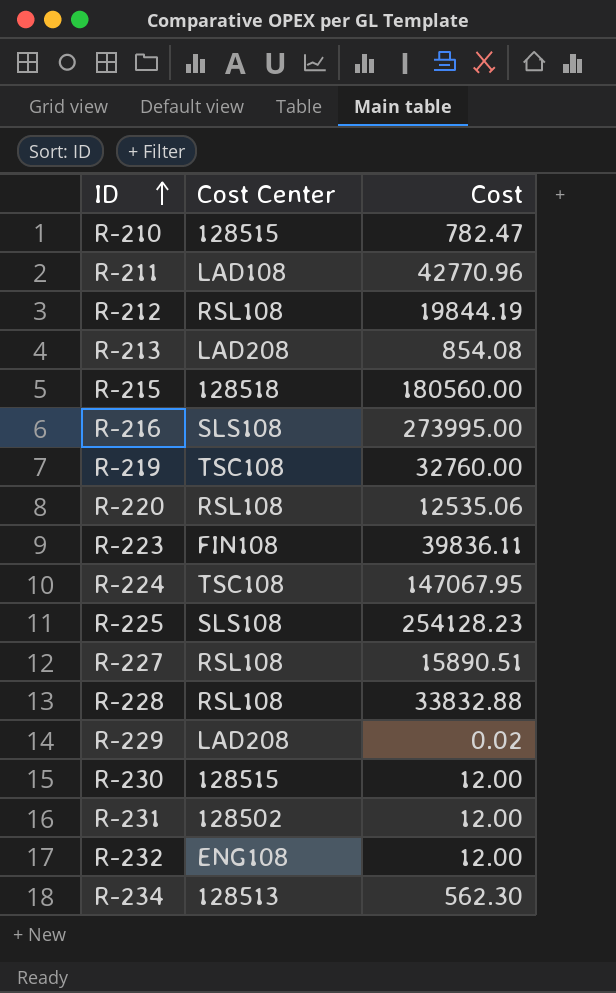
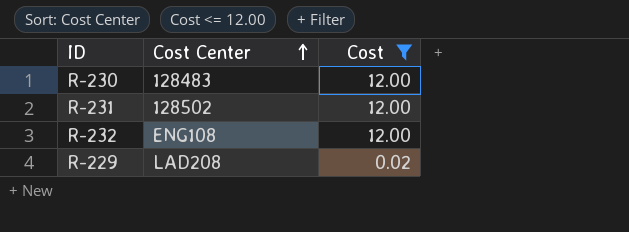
filter: none -> Cost <= 12.00
row order: ID ascending -> Cost Center ascending
R-230 | Cost Center: 128515 -> 128483

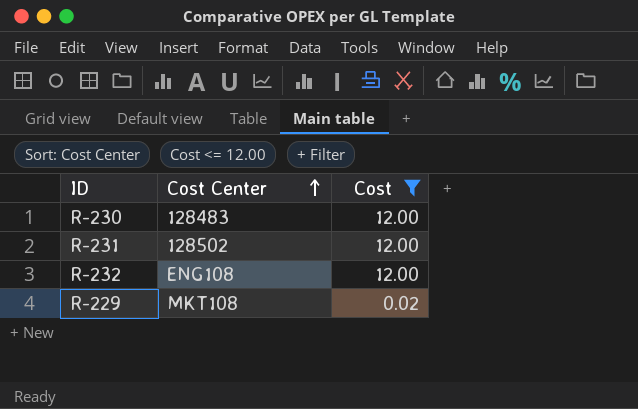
R-229 | Cost Center: LAD208 -> MKT108

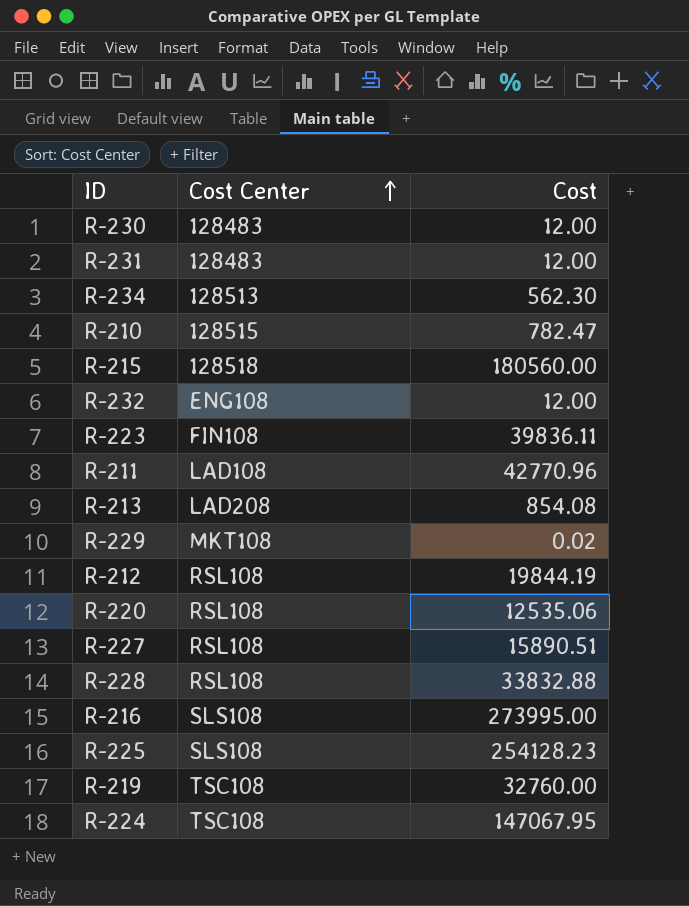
filter: Cost <= 12.00 -> none
R-231 | Cost Center: 128502 -> 128483

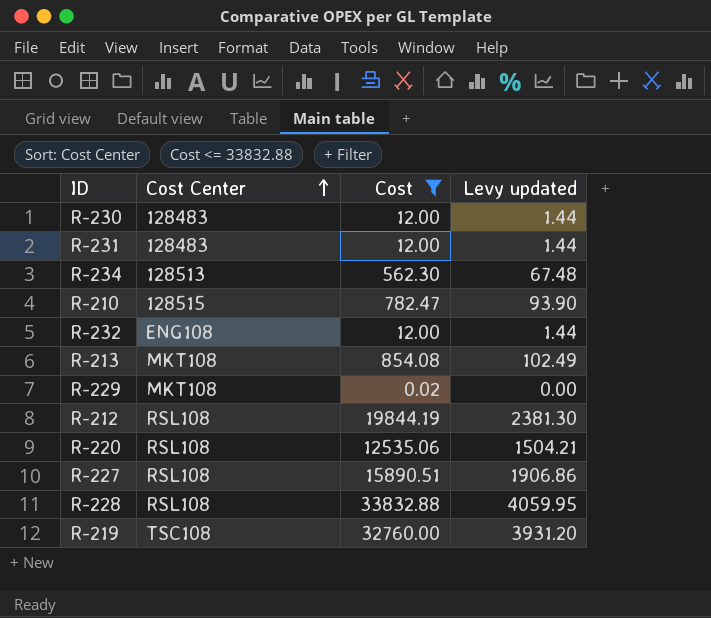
filter: none -> Cost <= 33832.88
column Levy updated | formula: none -> [Cost] * 0.12
R-213 | Cost Center: LAD208 -> MKT108

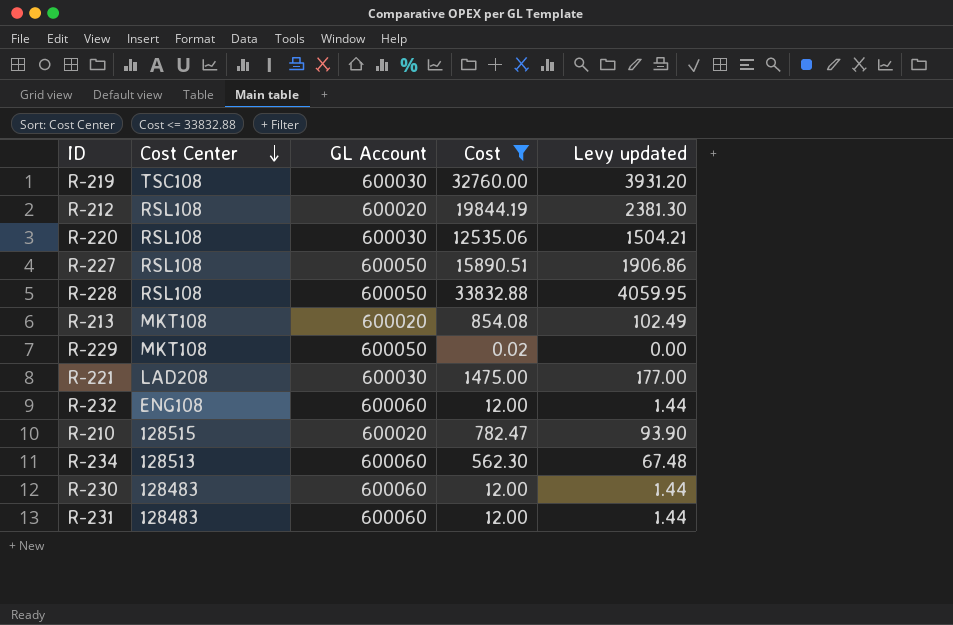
row order: Cost Center ascending -> Cost Center descending
column GL Account | position: none -> 3
row R-221: none -> LAD208 | 600030 | 1475.00 | 177.00

